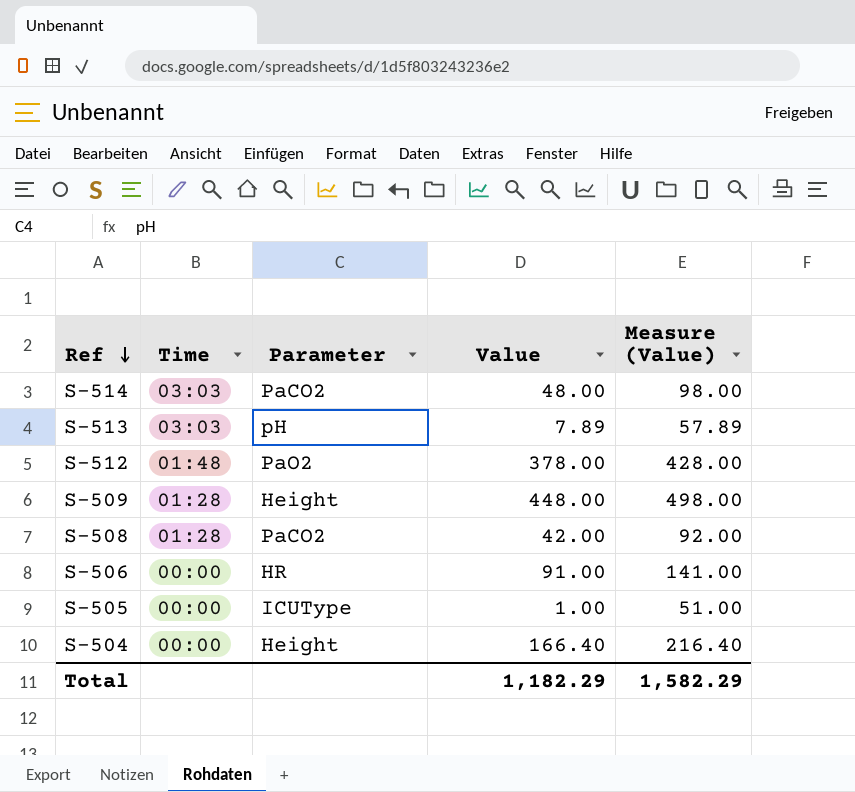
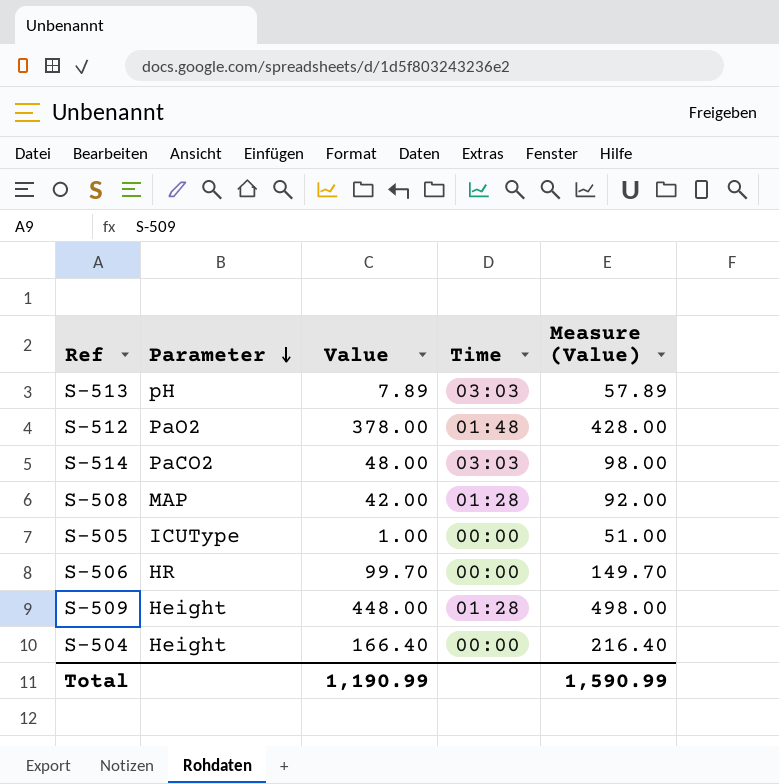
row order: Ref descending -> Parameter descending
column Time | position: 2 -> 4
S-508 | Parameter: PaCO2 -> MAP
S-506 | Value: 91.00 -> 99.70
S-506 | Measure (Value): 141.00 -> 149.70
Total | Value: 1,182.29 -> 1,190.99
Total | Measure (Value): 1,582.29 -> 1,590.99

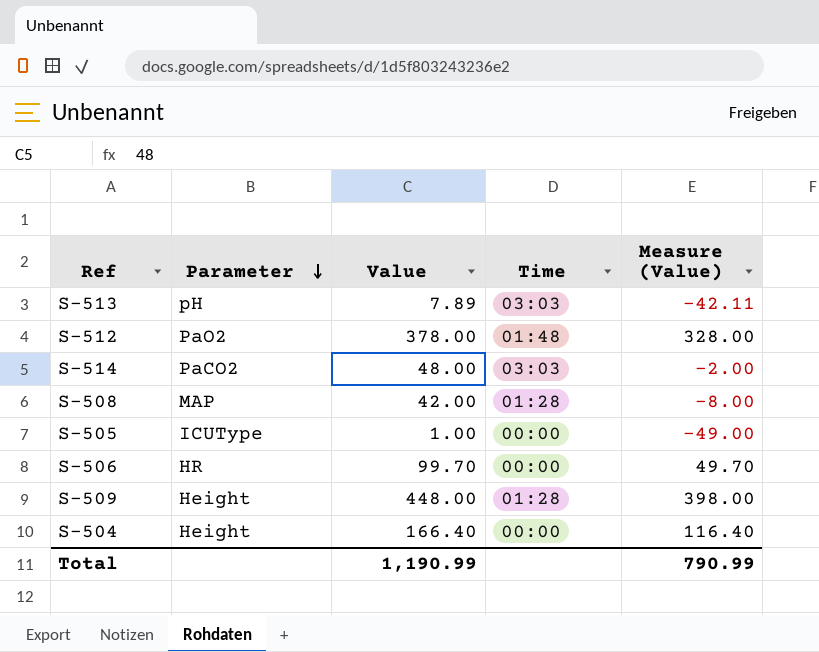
column Measure (Value) | formula: [Value] + 50 -> [Value] - 50
Total | Measure (Value): 1,590.99 -> 790.99

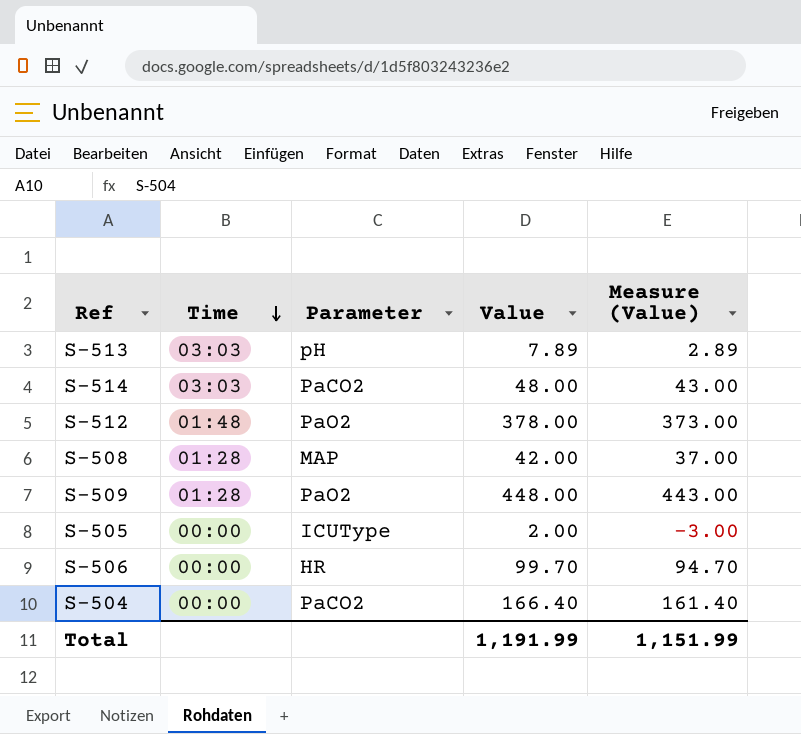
row order: Parameter descending -> Time descending
column Time | position: 4 -> 2
column Measure (Value) | formula: [Value] - 50 -> [Value] - 5
S-509 | Parameter: Height -> PaO2
S-505 | Value: 1.00 -> 2.00
S-504 | Parameter: Height -> PaCO2
Total | Value: 1,190.99 -> 1,191.99
Total | Measure (Value): 790.99 -> 1,151.99

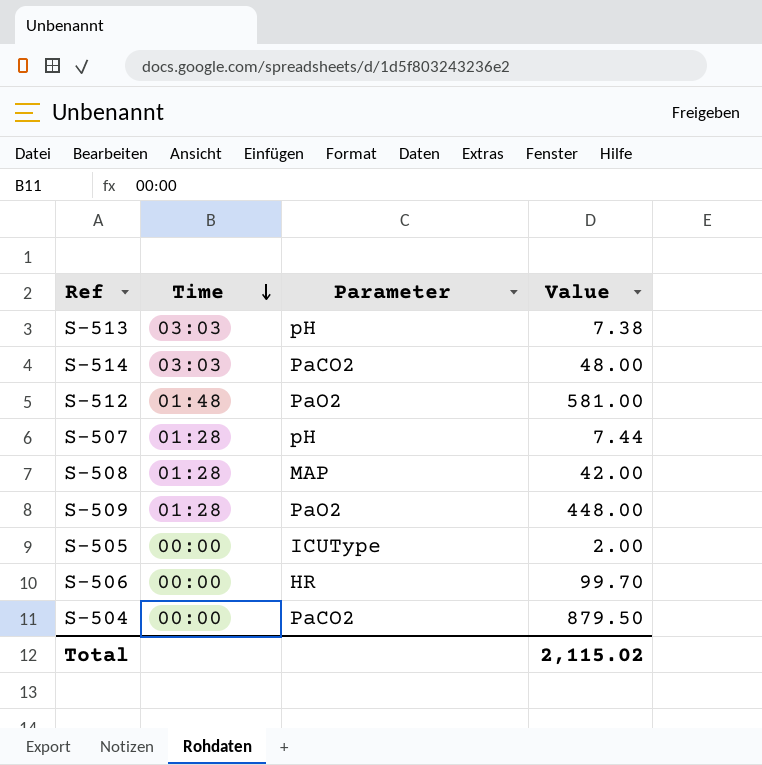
column Measure (Value) | formula: [Value] - 5 -> none
S-513 | Value: 7.89 -> 7.38
S-512 | Value: 378.00 -> 581.00
row S-507: none -> 01:28 | pH | 7.44
S-504 | Value: 166.40 -> 879.50
Total | Value: 1,191.99 -> 2,115.02

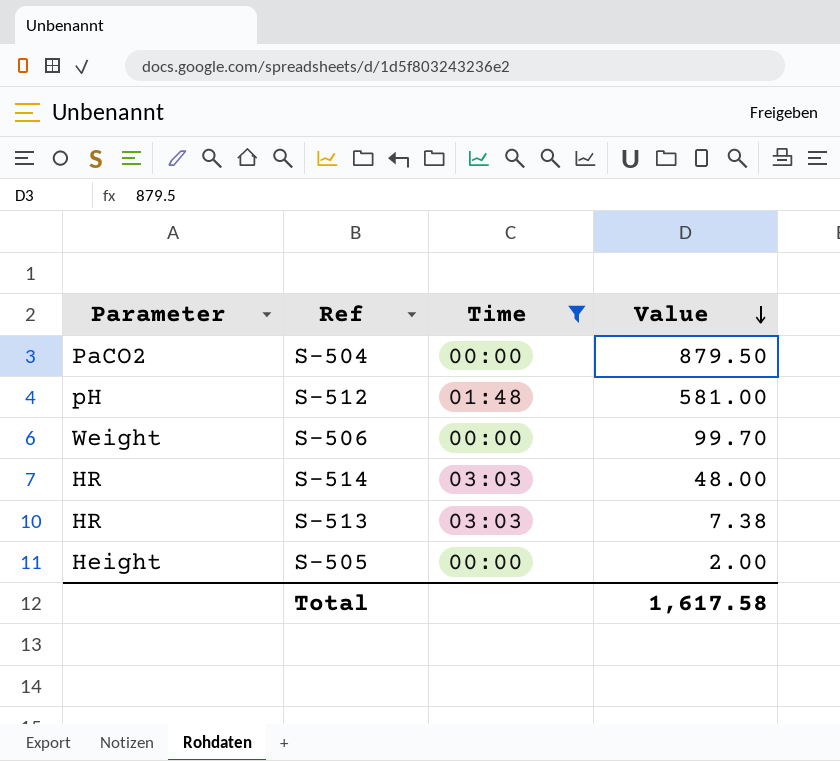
filter: none -> Time != 01:28
row order: Time descending -> Value descending
column Parameter | position: 3 -> 1
S-512 | Parameter: PaO2 -> pH
S-506 | Parameter: HR -> Weight
S-514 | Parameter: PaCO2 -> HR
S-513 | Parameter: pH -> HR
S-505 | Parameter: ICUType -> Height
Total | Value: 2,115.02 -> 1,617.58

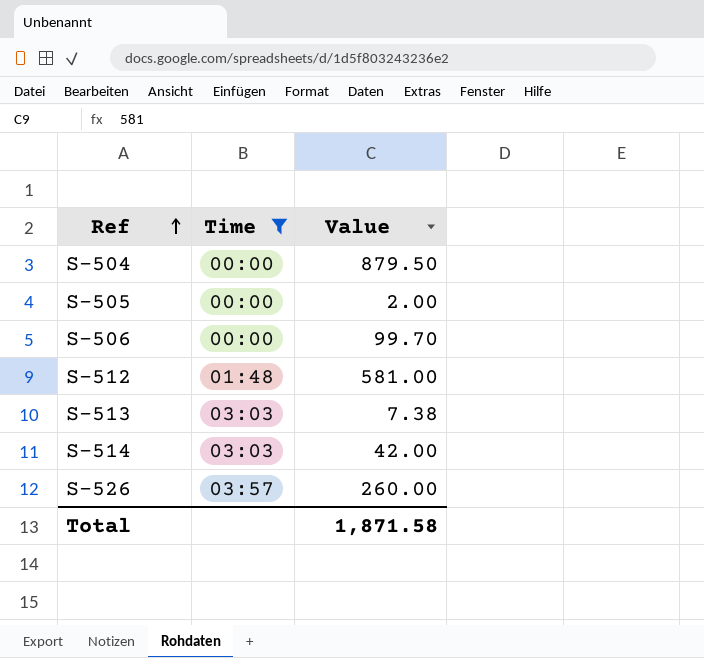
row order: Value descending -> Ref ascending
column Parameter | position: 1 -> none
S-514 | Value: 48.00 -> 42.00
row S-526: none -> 03:57 | 260.00
Total | Value: 1,617.58 -> 1,871.58

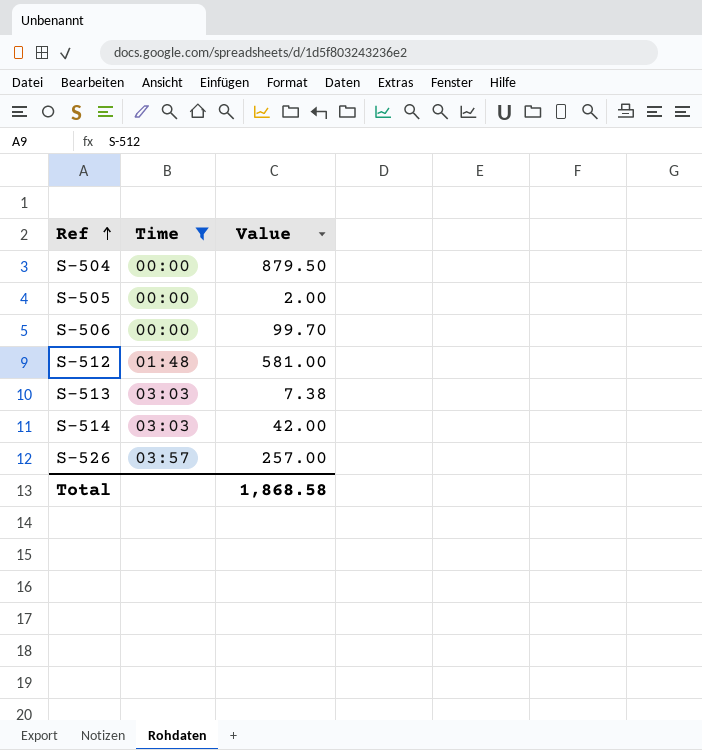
S-526 | Value: 260.00 -> 257.00
Total | Value: 1,871.58 -> 1,868.58

